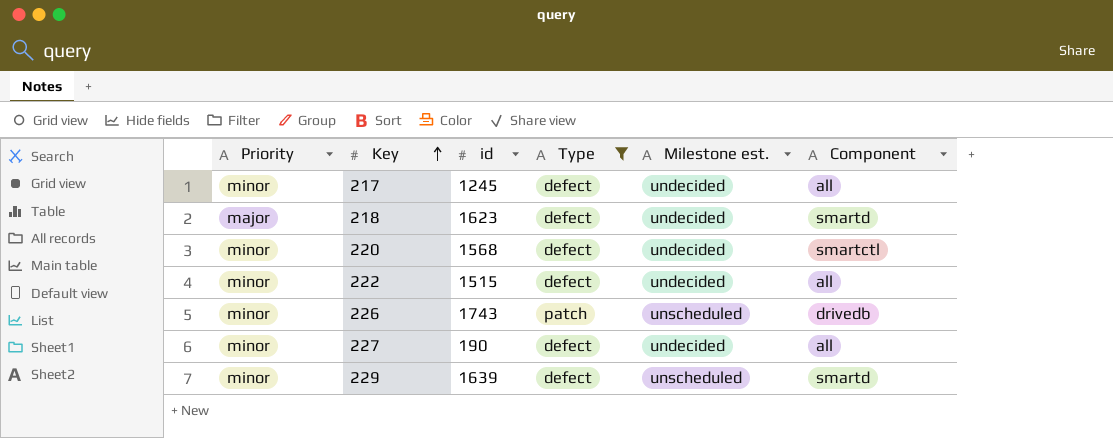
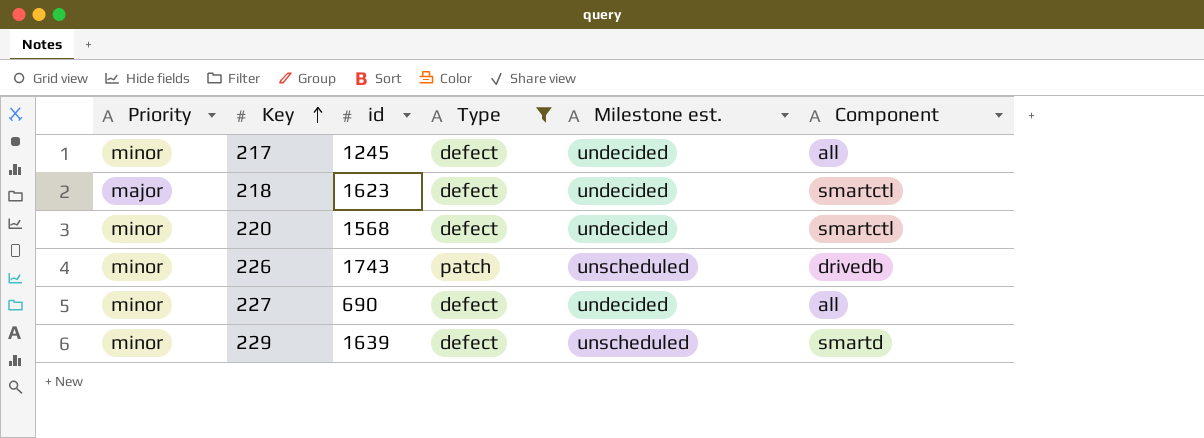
row 222: minor | 1515 | defect | undecided | all -> none
218 | Component: smartd -> smartctl
227 | id: 190 -> 690

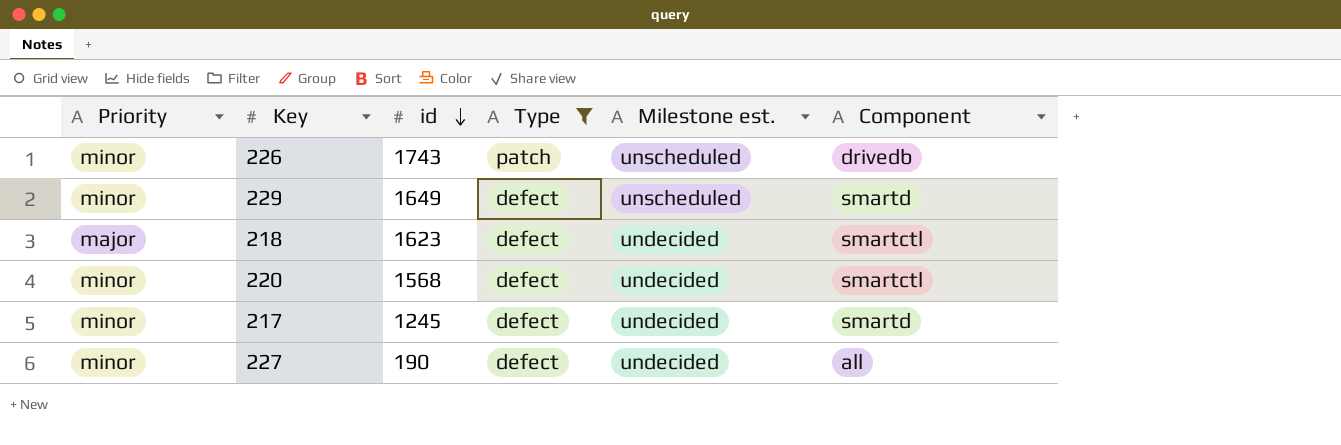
row order: Key ascending -> id descending
229 | id: 1639 -> 1649
217 | Component: all -> smartd
227 | id: 690 -> 190

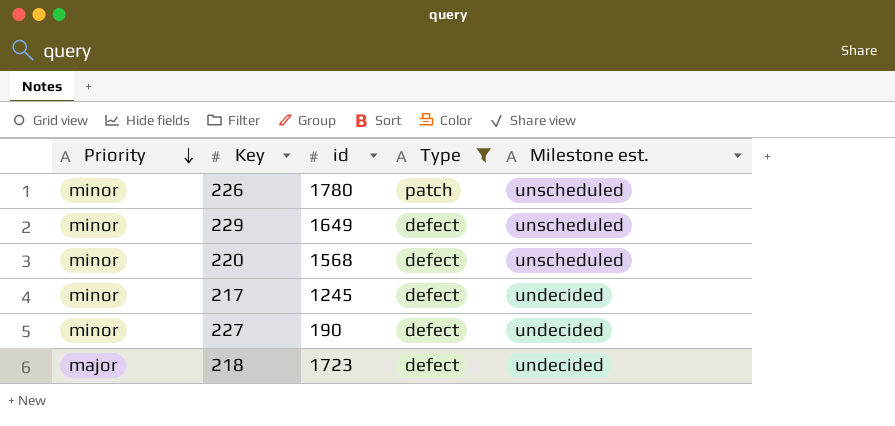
row order: id descending -> Priority descending
column Component | position: 6 -> none
226 | id: 1743 -> 1780
220 | Milestone est.: undecided -> unscheduled
218 | id: 1623 -> 1723

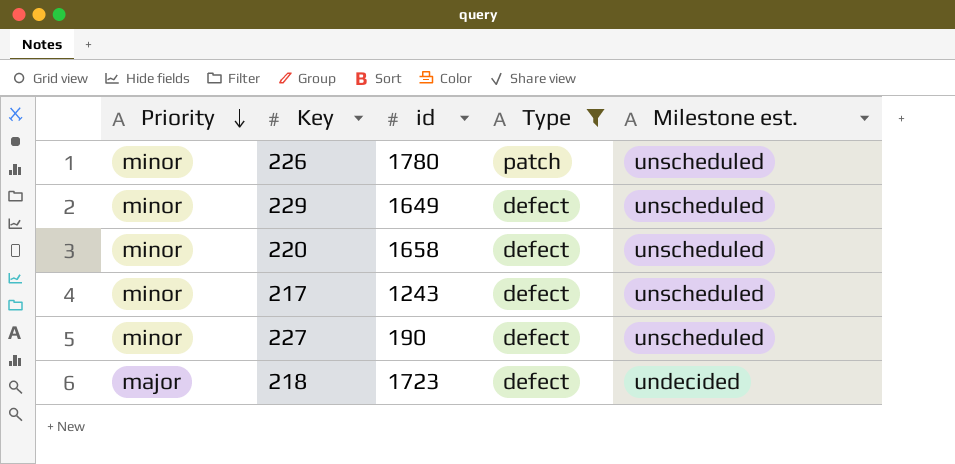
220 | id: 1568 -> 1658
217 | id: 1245 -> 1243
217 | Milestone est.: undecided -> unscheduled
227 | Milestone est.: undecided -> unscheduled

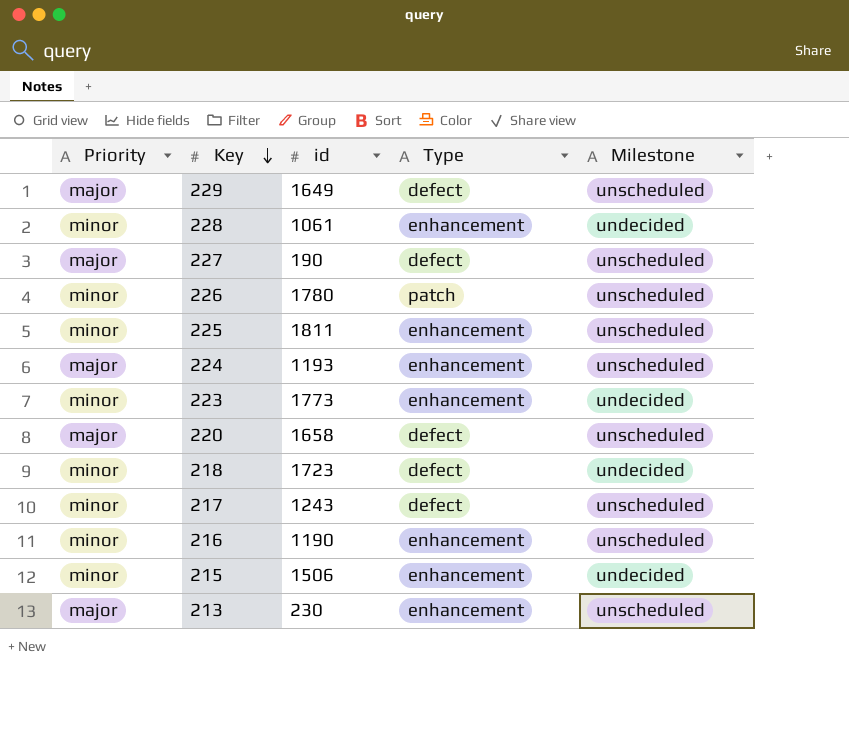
filter: Type != enhancement -> none
row order: Priority descending -> Key descending
column name: Milestone est. -> Milestone
229 | Priority: minor -> major
227 | Priority: minor -> major
220 | Priority: minor -> major
218 | Priority: major -> minor

